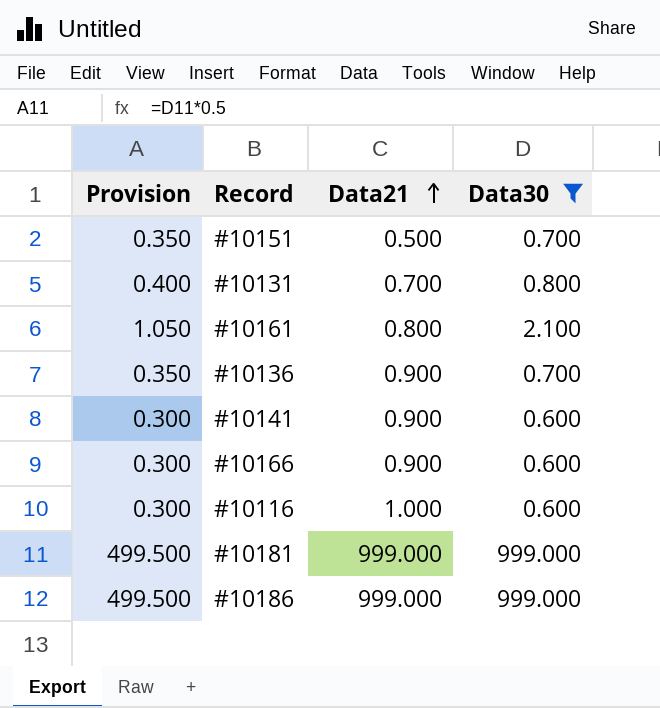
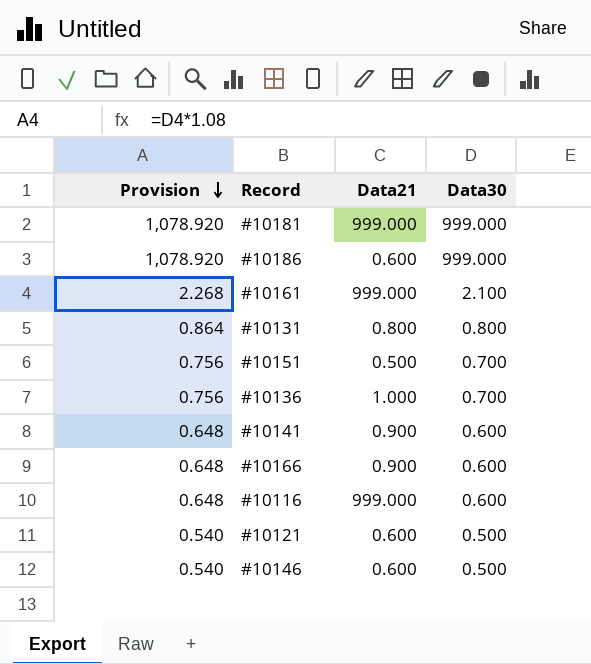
filter: Data30 != 0.500 -> none
row order: Data21 ascending -> Provision descending
column Provision | formula: [Data30] * 0.5 -> [Data30] * 1.08
#10186 | Data21: 999.000 -> 0.600
#10161 | Data21: 0.800 -> 999.000
#10131 | Data21: 0.700 -> 0.800
#10136 | Data21: 0.900 -> 1.000
#10116 | Data21: 1.000 -> 999.000

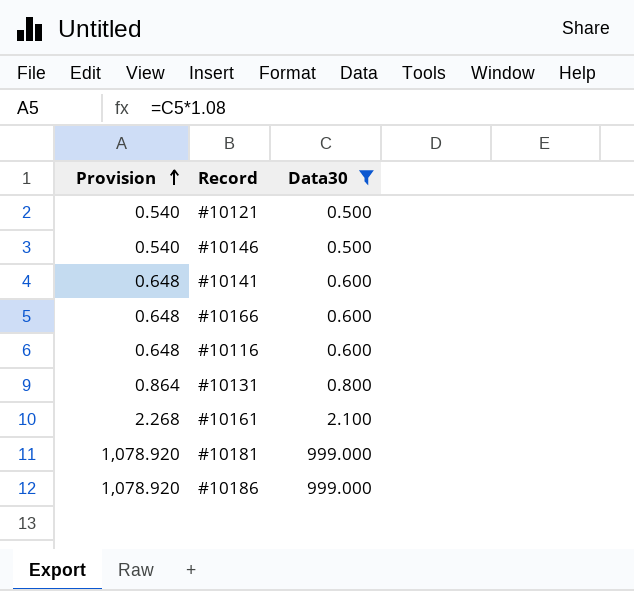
filter: none -> Data30 != 0.700
row order: Provision descending -> Provision ascending
column Data21 | position: 3 -> none

